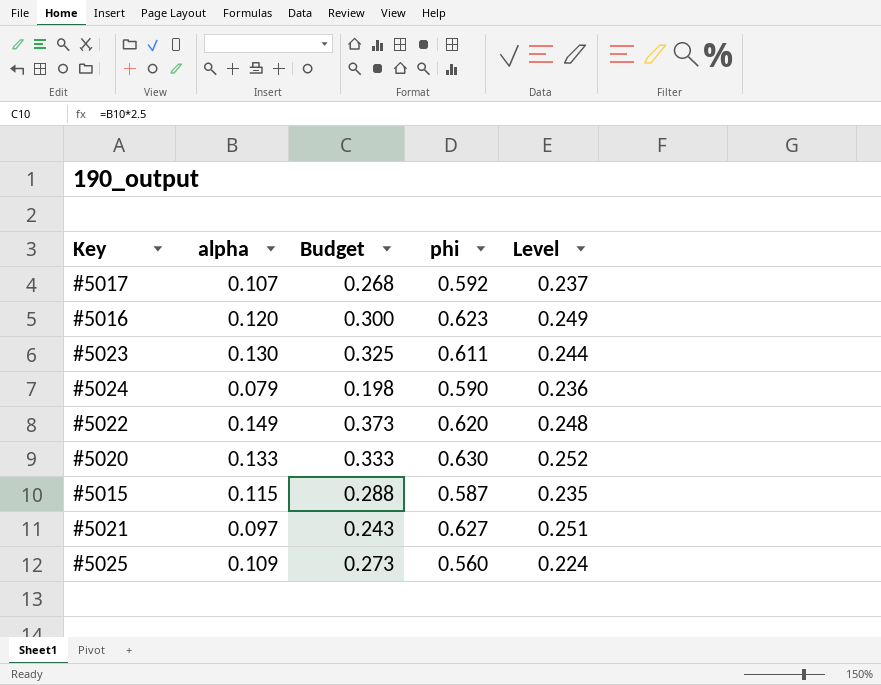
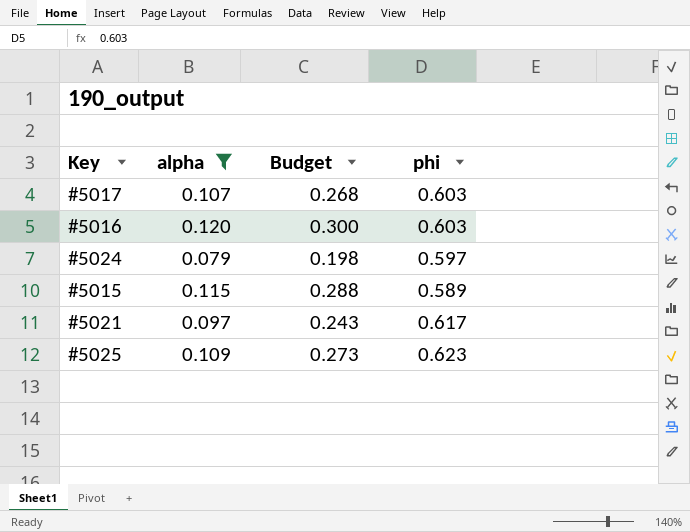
filter: none -> alpha <= 0.120
column Level | formula: [phi] * 0.4 -> none
#5017 | phi: 0.592 -> 0.603
#5016 | phi: 0.623 -> 0.603
#5024 | phi: 0.590 -> 0.597
#5015 | phi: 0.587 -> 0.589
#5021 | phi: 0.627 -> 0.617
#5025 | phi: 0.560 -> 0.623

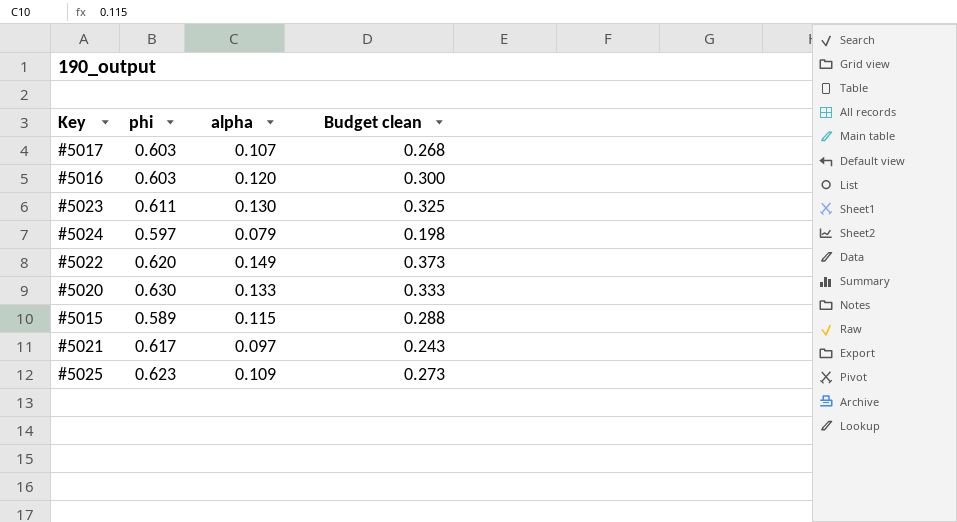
filter: alpha <= 0.120 -> none
column phi | position: 4 -> 2
column name: Budget -> Budget clean

